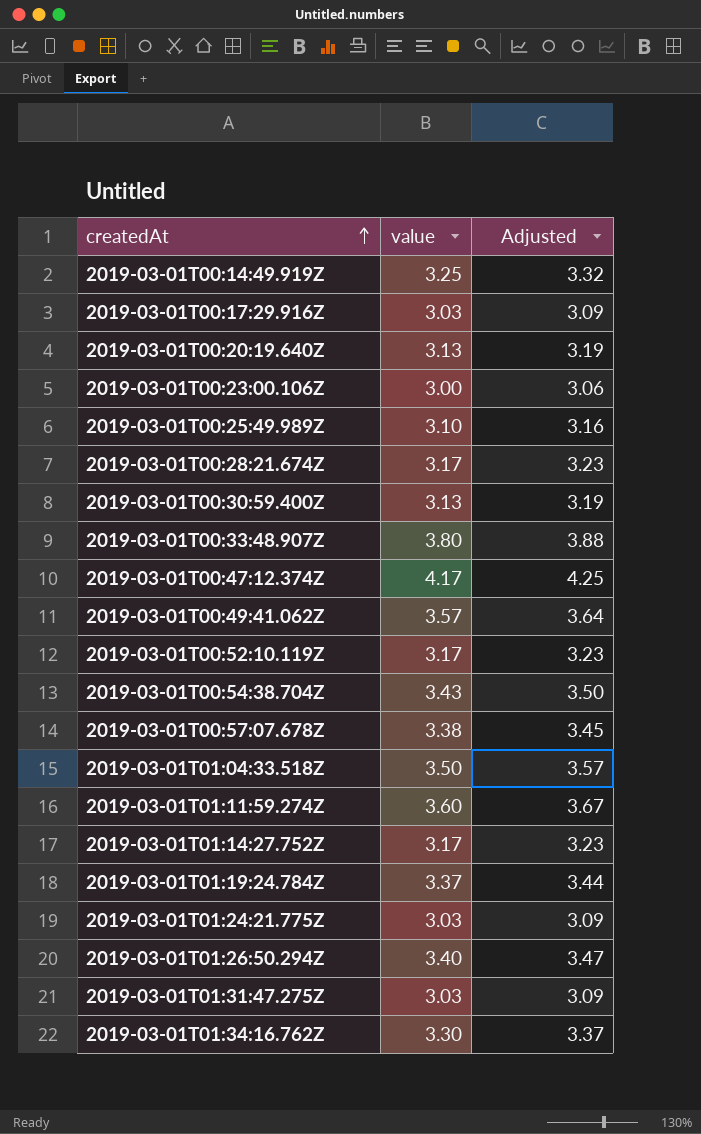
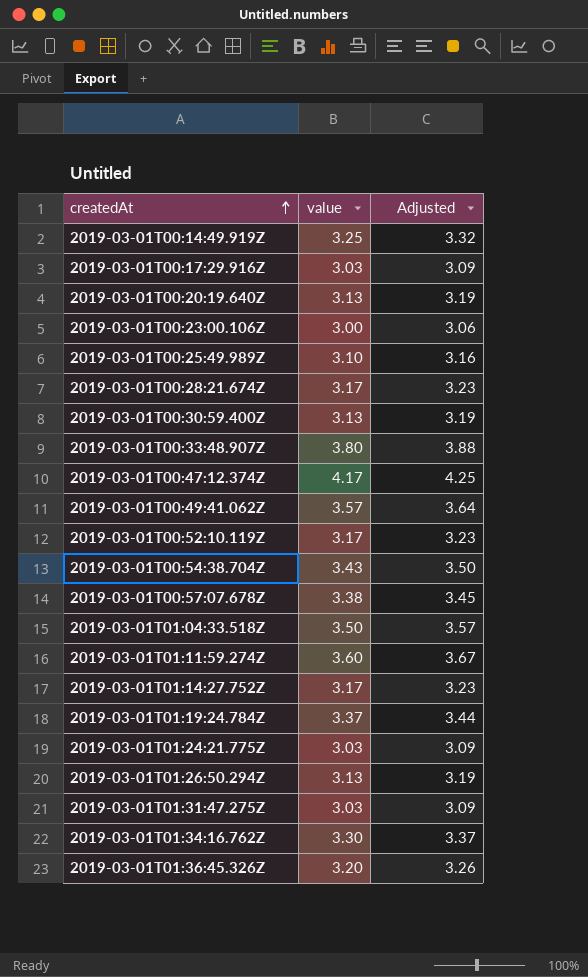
2019-03-01T01:26:50.294Z | value: 3.40 -> 3.13
2019-03-01T01:26:50.294Z | Adjusted: 3.47 -> 3.19
row 2019-03-01T01:36:45.326Z: none -> 3.20 | 3.26

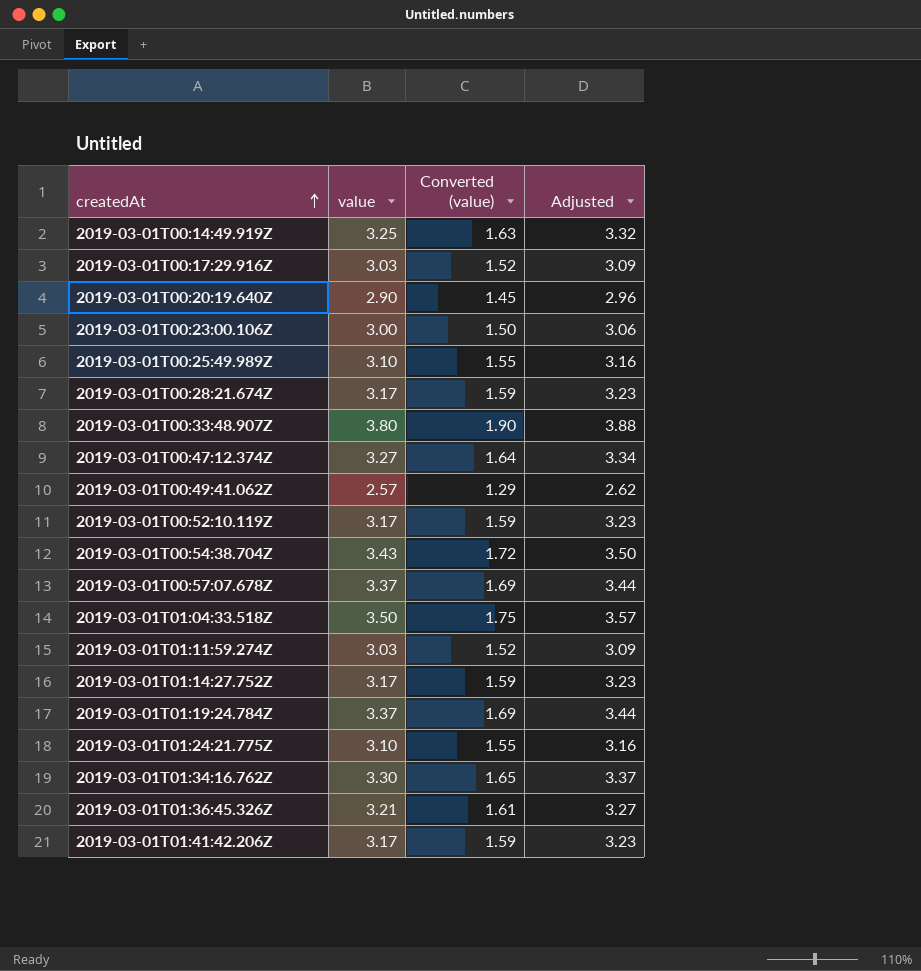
column Converted (value) | formula: none -> [value] * 0.5
row 2019-03-01T00:30:59.400Z: 3.13 | 3.19 -> none
row 2019-03-01T01:26:50.294Z: 3.13 | 3.19 -> none
row 2019-03-01T01:31:47.275Z: 3.03 | 3.09 -> none
2019-03-01T00:20:19.640Z | value: 3.13 -> 2.90
2019-03-01T00:20:19.640Z | Adjusted: 3.19 -> 2.96
2019-03-01T00:47:12.374Z | value: 4.17 -> 3.27
2019-03-01T00:47:12.374Z | Adjusted: 4.25 -> 3.34
2019-03-01T00:49:41.062Z | value: 3.57 -> 2.57
2019-03-01T00:49:41.062Z | Adjusted: 3.64 -> 2.62
2019-03-01T00:57:07.678Z | value: 3.38 -> 3.37
2019-03-01T00:57:07.678Z | Adjusted: 3.45 -> 3.44
2019-03-01T01:11:59.274Z | value: 3.60 -> 3.03
2019-03-01T01:11:59.274Z | Adjusted: 3.67 -> 3.09
2019-03-01T01:24:21.775Z | value: 3.03 -> 3.10
2019-03-01T01:24:21.775Z | Adjusted: 3.09 -> 3.16
2019-03-01T01:36:45.326Z | value: 3.20 -> 3.21
2019-03-01T01:36:45.326Z | Adjusted: 3.26 -> 3.27
row 2019-03-01T01:41:42.206Z: none -> 3.17 | 1.59 | 3.23

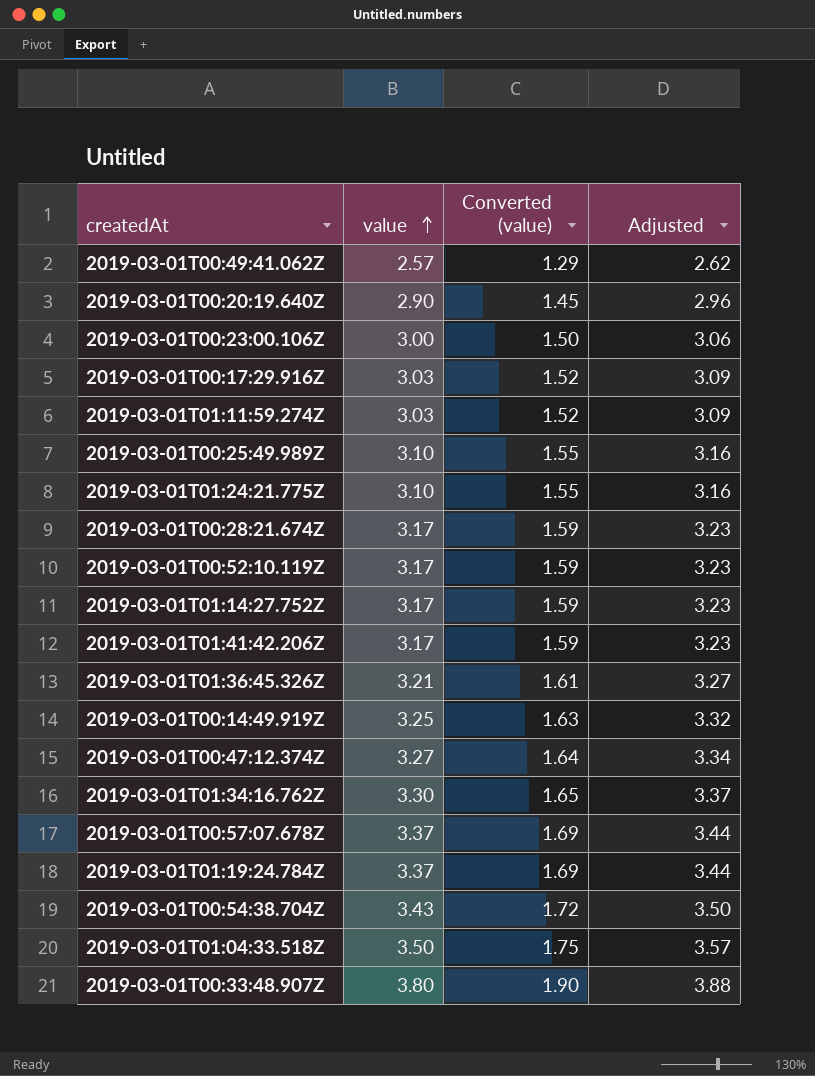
row order: createdAt ascending -> value ascending

